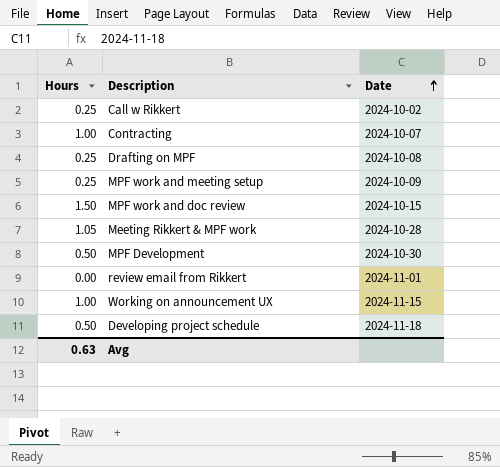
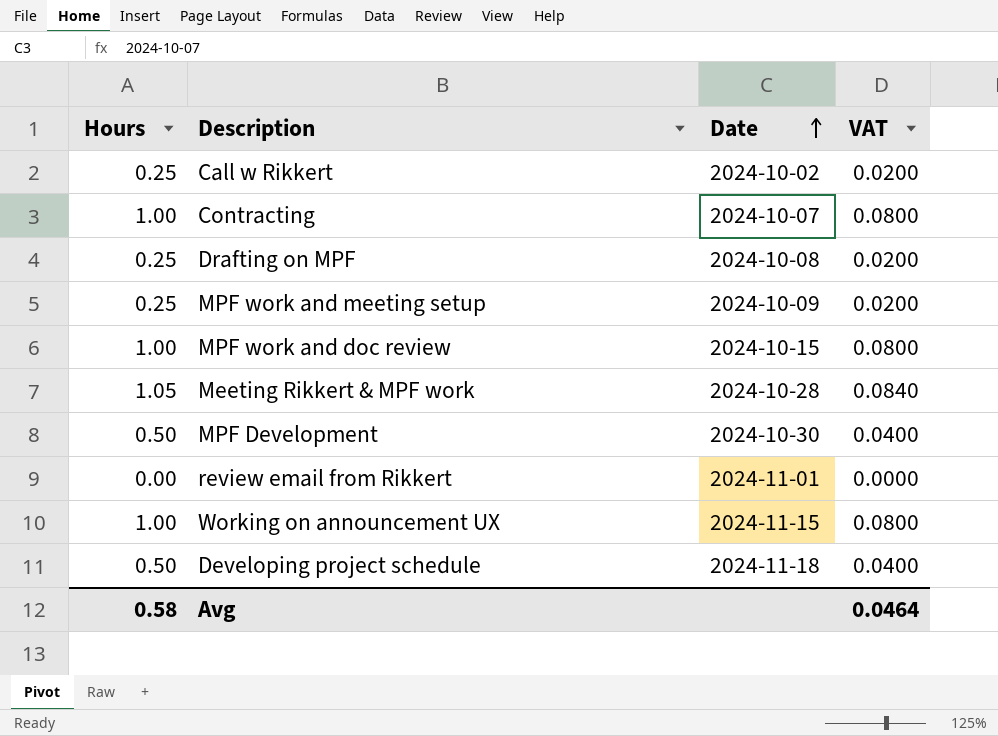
column VAT | formula: none -> [Hours] * 0.08
MPF work and doc review | Hours: 1.50 -> 1.00
Avg | Hours: 0.63 -> 0.58

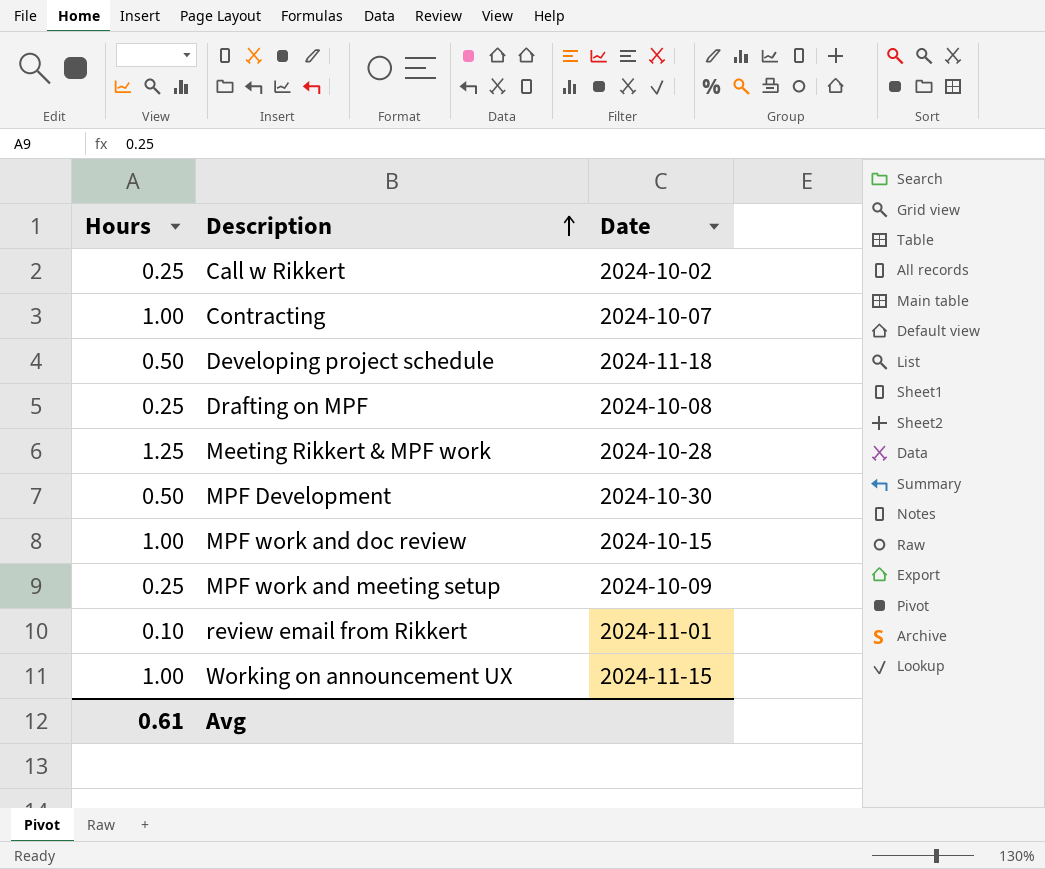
row order: Date ascending -> Description ascending
column VAT | formula: [Hours] * 0.08 -> none
Meeting Rikkert & MPF work | Hours: 1.05 -> 1.25
review email from Rikkert | Hours: 0.00 -> 0.10
Avg | Hours: 0.58 -> 0.61

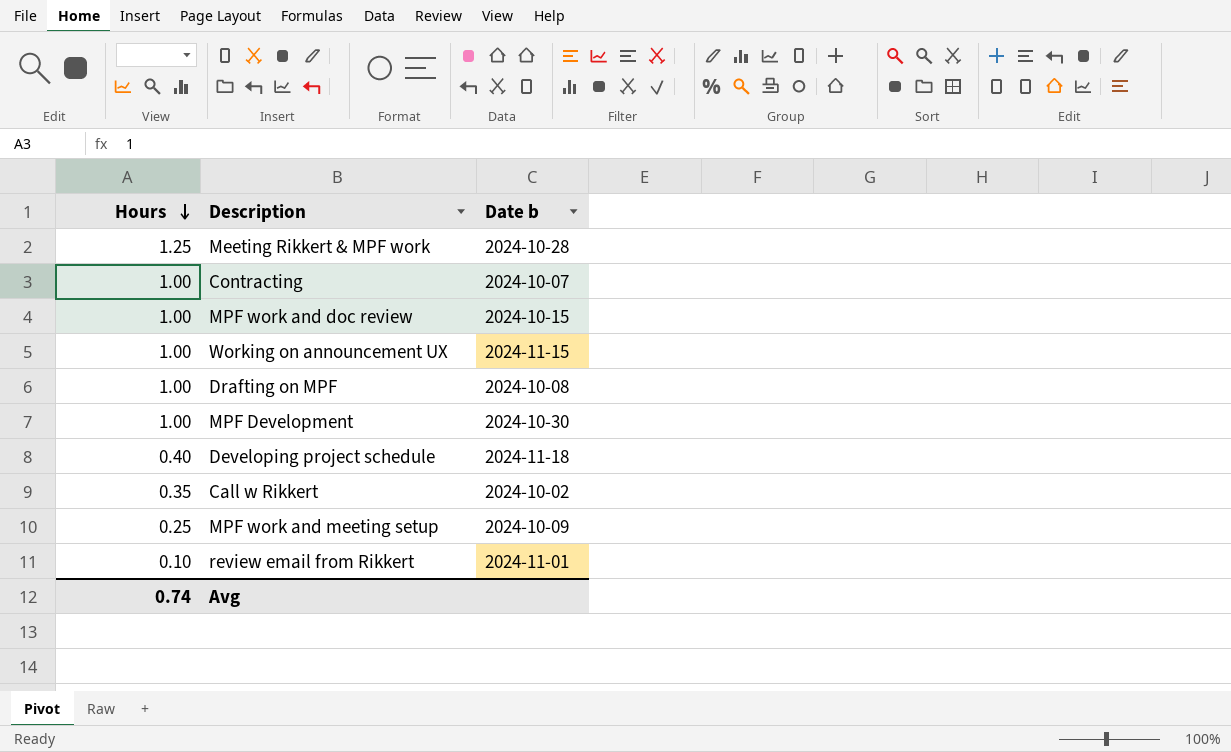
row order: Description ascending -> Hours descending
column name: Date -> Date b
Drafting on MPF | Hours: 0.25 -> 1.00
MPF Development | Hours: 0.50 -> 1.00
Developing project schedule | Hours: 0.50 -> 0.40
Call w Rikkert | Hours: 0.25 -> 0.35
Avg | Hours: 0.61 -> 0.74

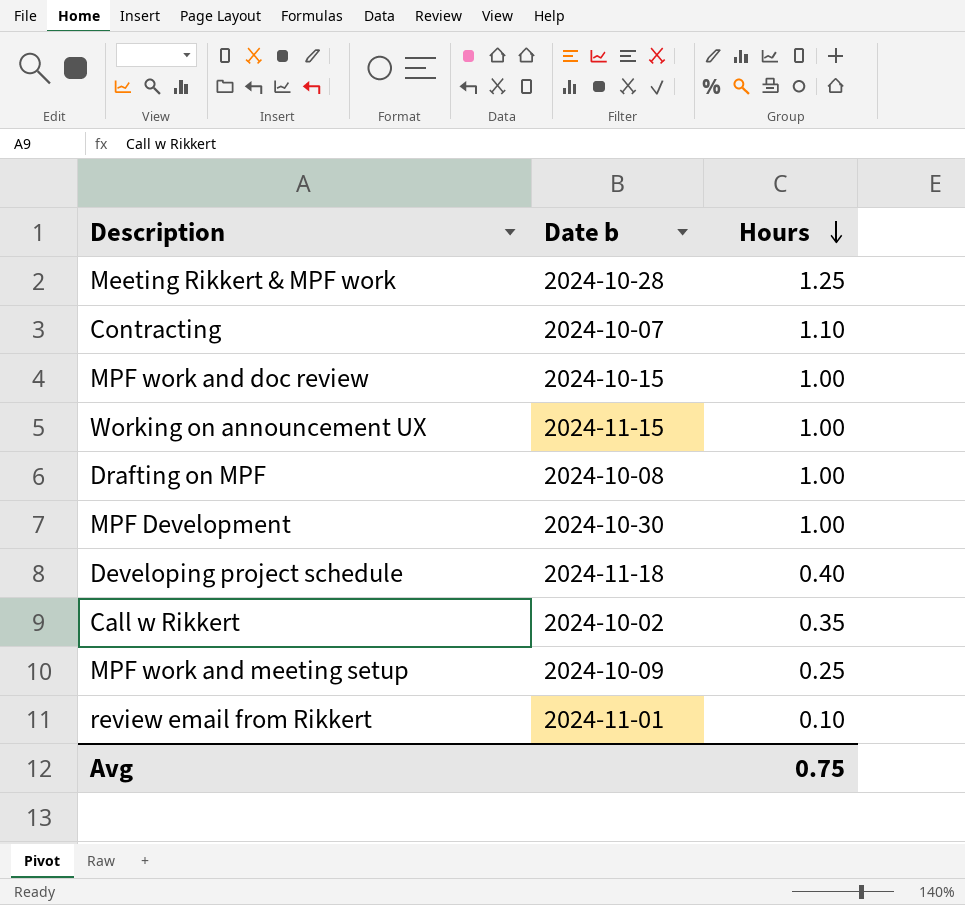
column Hours | position: 1 -> 3
Contracting | Hours: 1.00 -> 1.10
Avg | Hours: 0.74 -> 0.75

